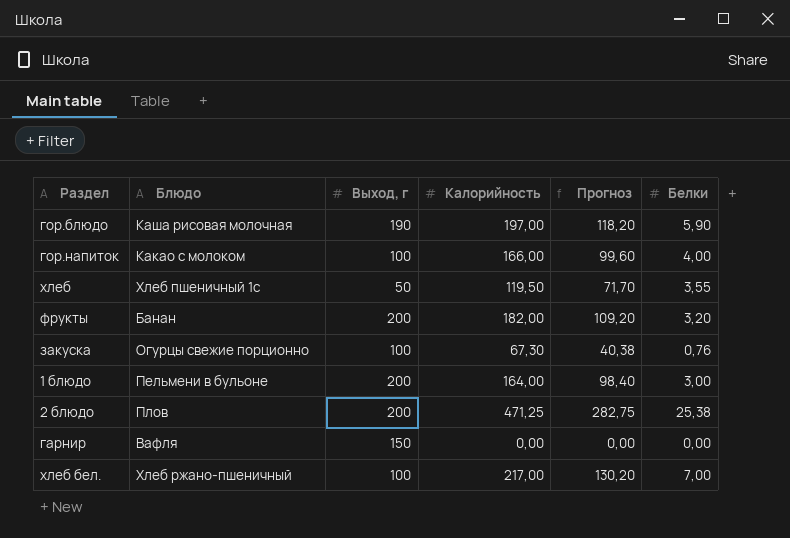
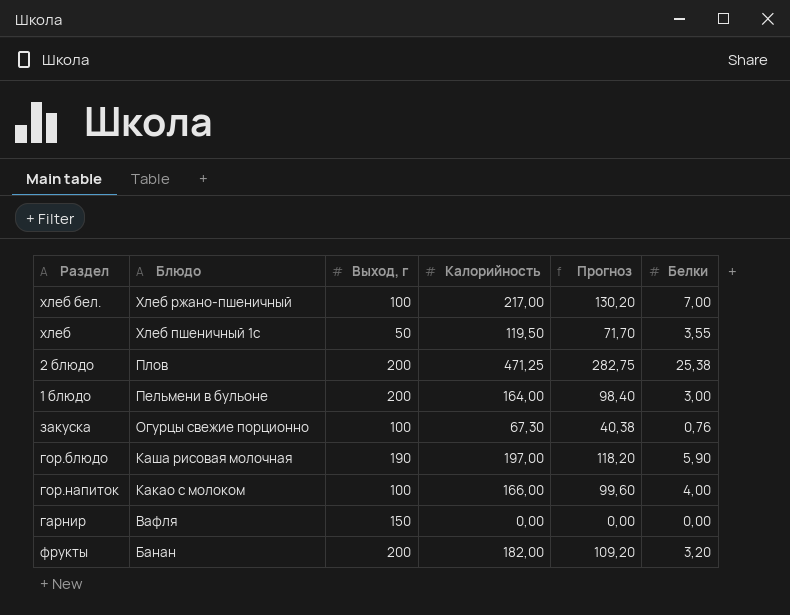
row order: none -> Блюдо descending

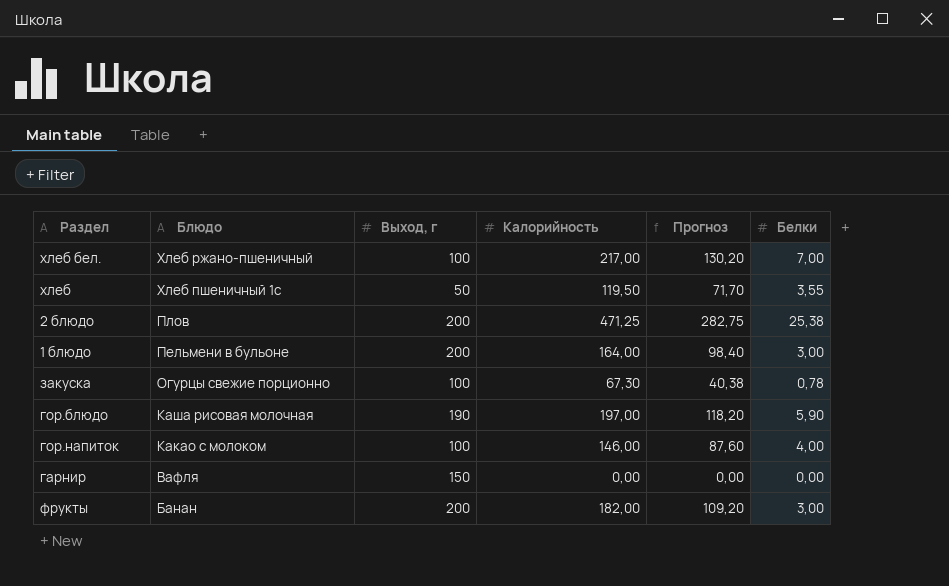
закуска | Белки: 0,76 -> 0,78
гор.напиток | Калорийность: 166,00 -> 146,00
гор.напиток | Прогноз: 99,60 -> 87,60
фрукты | Белки: 3,20 -> 3,00

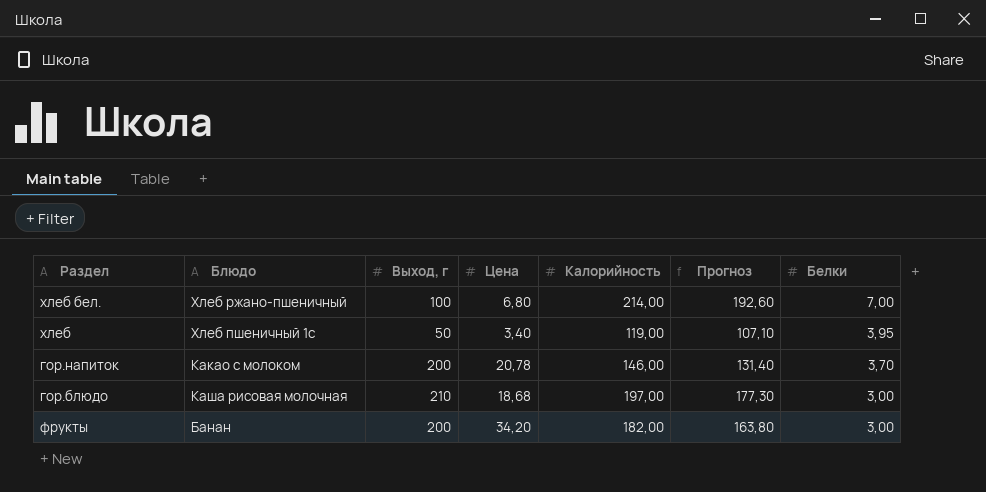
row order: Блюдо descending -> Белки descending
column Цена | position: none -> 4
column Прогноз | formula: [Калорийность] * 0,6 -> [Калорийность] * 0,9
row 2 блюдо: Плов | 200 | 471,25 | 282,75 | 25,38 -> none
row 1 блюдо: Пельмени в бульоне | 200 | 164,00 | 98,40 | 3,00 -> none
row закуска: Огурцы свежие порционно | 100 | 67,30 | 40,38 | 0,78 -> none
row гарнир: Вафля | 150 | 0,00 | 0,00 | 0,00 -> none
хлеб бел. | Калорийность: 217,00 -> 214,00
хлеб | Калорийность: 119,50 -> 119,00
хлеб | Белки: 3,55 -> 3,95
гор.напиток | Выход, г: 100 -> 200
гор.напиток | Белки: 4,00 -> 3,70
гор.блюдо | Выход, г: 190 -> 210
гор.блюдо | Белки: 5,90 -> 3,00

